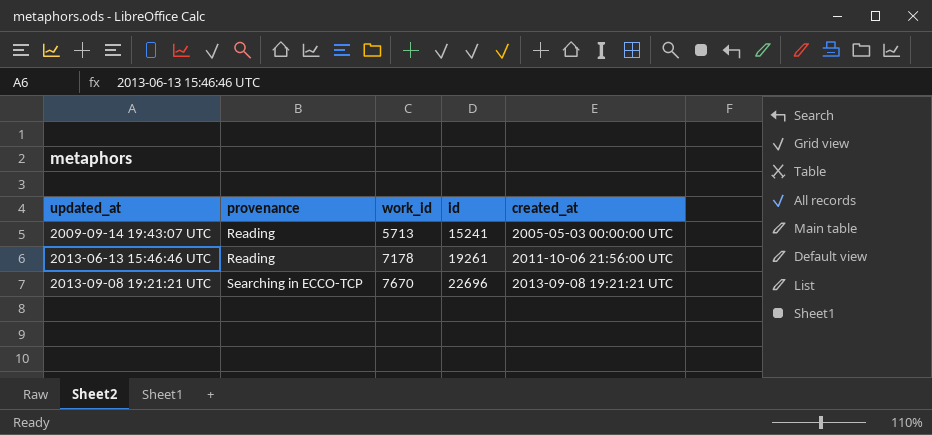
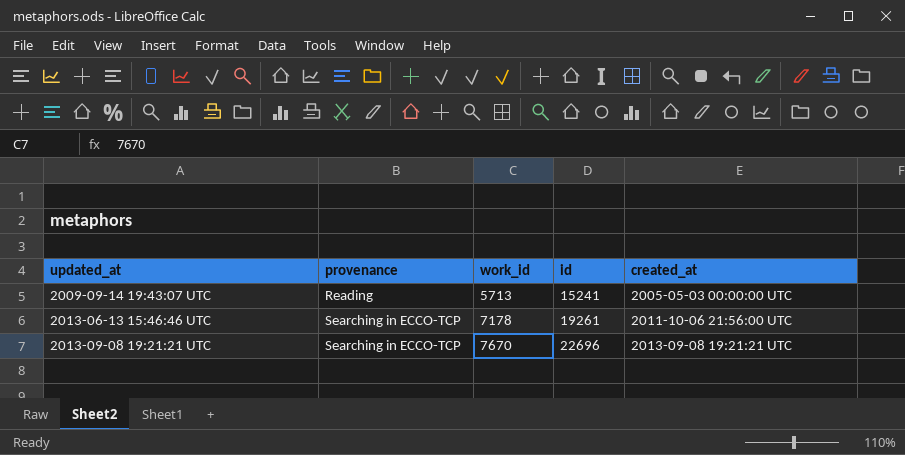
2013-06-13 15:46:46 UTC | provenance: Reading -> Searching in ECCO-TCP

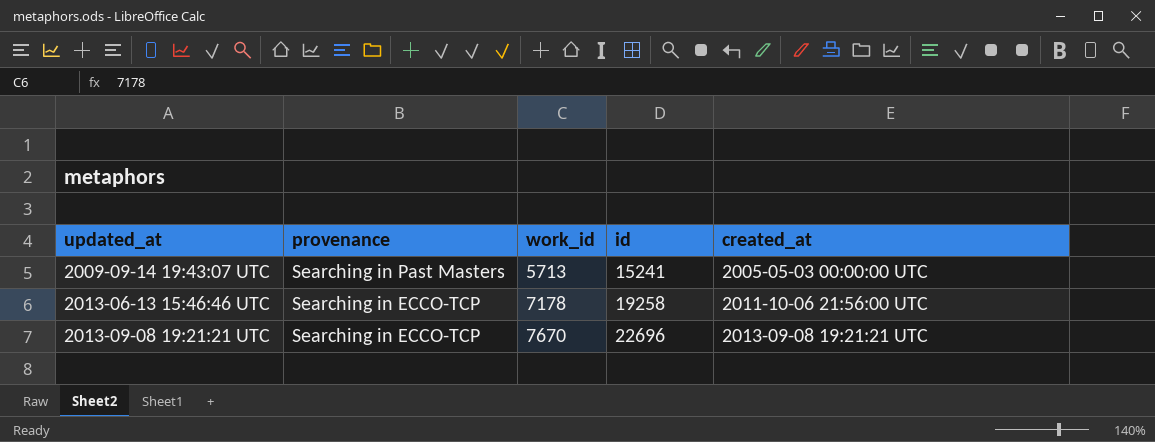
2009-09-14 19:43:07 UTC | provenance: Reading -> Searching in Past Masters
2013-06-13 15:46:46 UTC | id: 19261 -> 19258

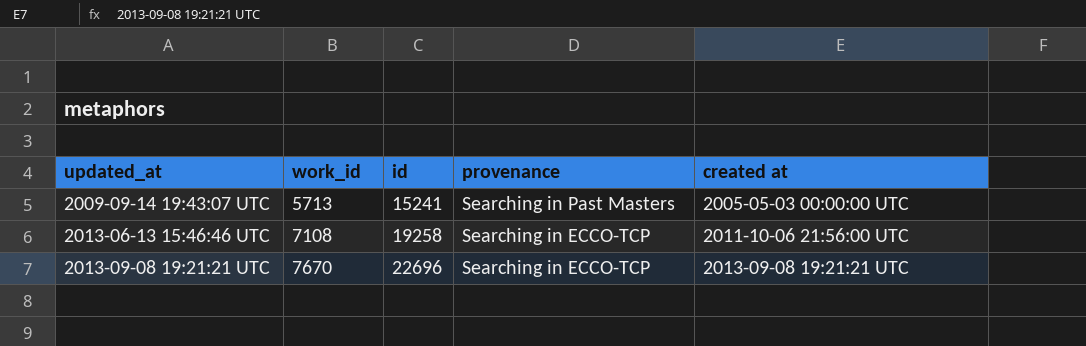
column provenance | position: 2 -> 4
column name: created_at -> created at
2013-06-13 15:46:46 UTC | work_id: 7178 -> 7108

